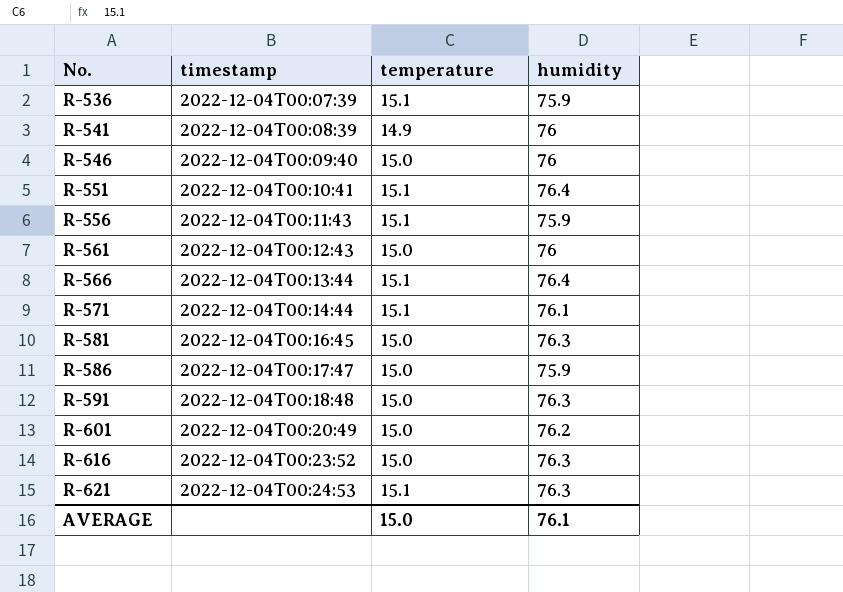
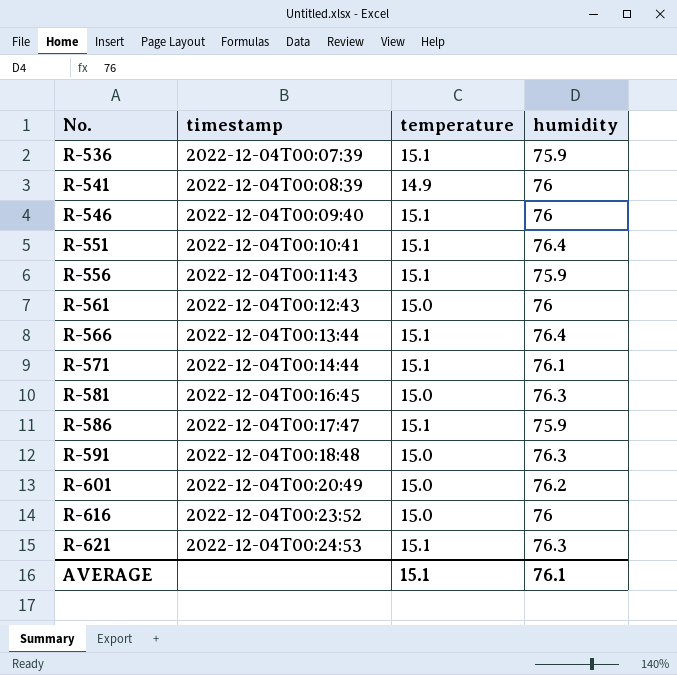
R-546 | temperature: 15.0 -> 15.1
R-586 | temperature: 15.0 -> 15.1
R-616 | humidity: 76.3 -> 76
AVERAGE | temperature: 15.0 -> 15.1

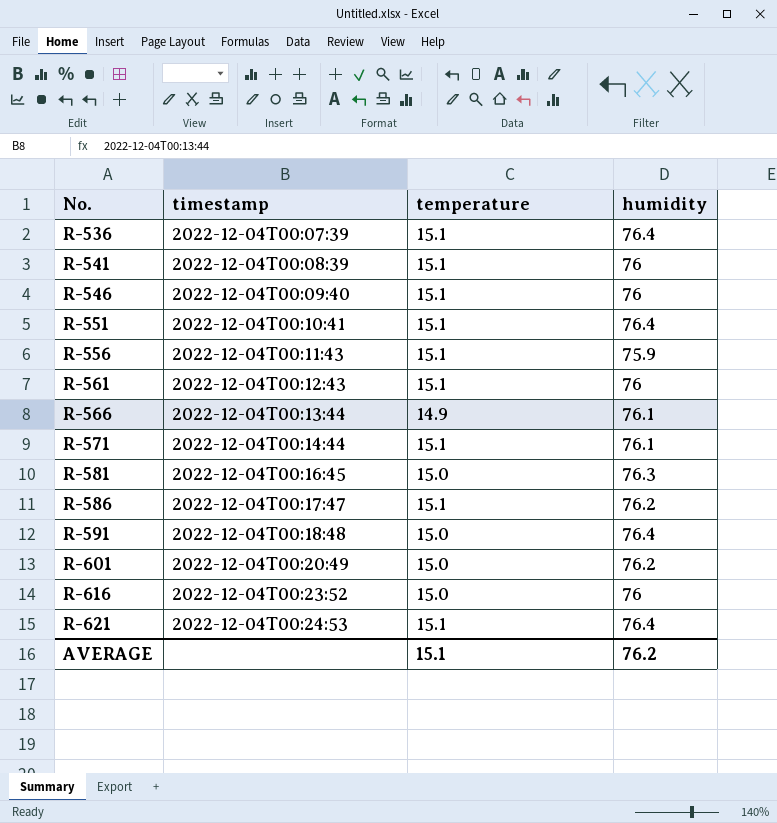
R-536 | humidity: 75.9 -> 76.4
R-541 | temperature: 14.9 -> 15.1
R-561 | temperature: 15.0 -> 15.1
R-566 | temperature: 15.1 -> 14.9
R-566 | humidity: 76.4 -> 76.1
R-586 | humidity: 75.9 -> 76.2
R-591 | humidity: 76.3 -> 76.4
R-621 | humidity: 76.3 -> 76.4
AVERAGE | humidity: 76.1 -> 76.2

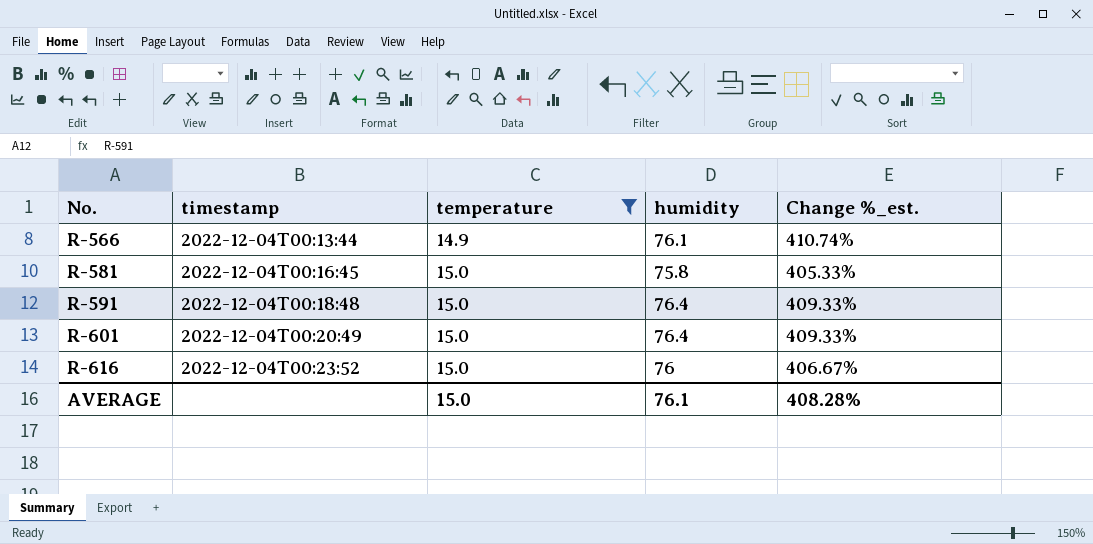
filter: none -> temperature != 15.1
column Change %_est. | formula: none -> ([humidity] - [temperature]) / [temperature]
R-581 | humidity: 76.3 -> 75.8
R-601 | humidity: 76.2 -> 76.4
AVERAGE | temperature: 15.1 -> 15.0
AVERAGE | humidity: 76.2 -> 76.1

